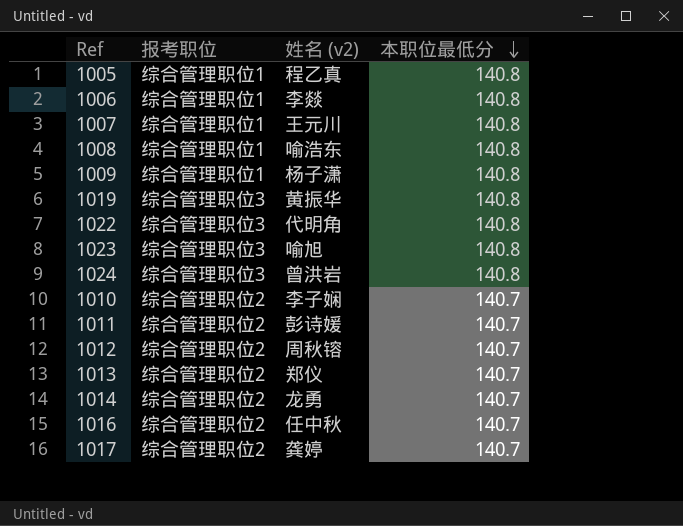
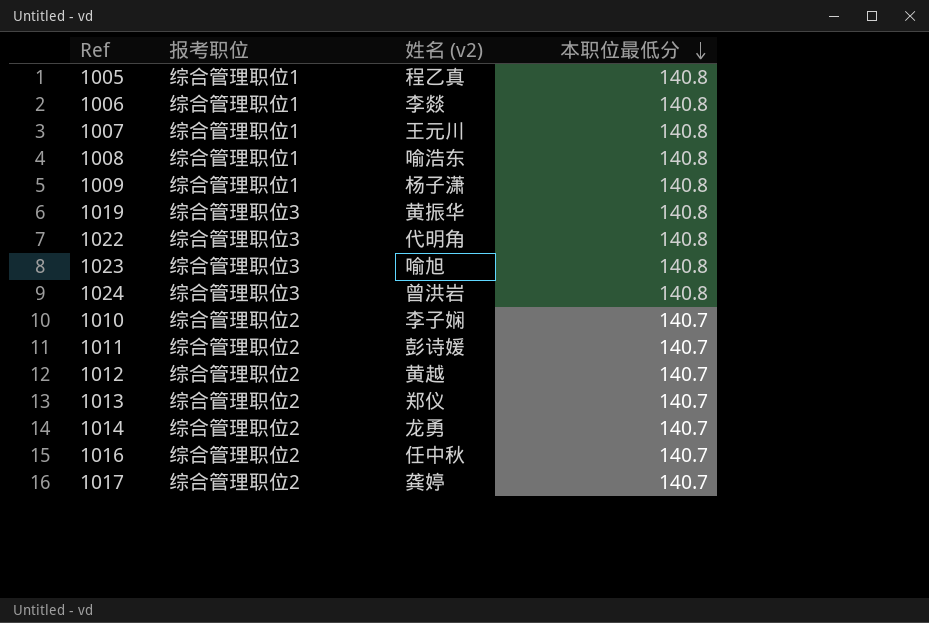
1012 | 姓名 (v2): 周秋镕 -> 黄越

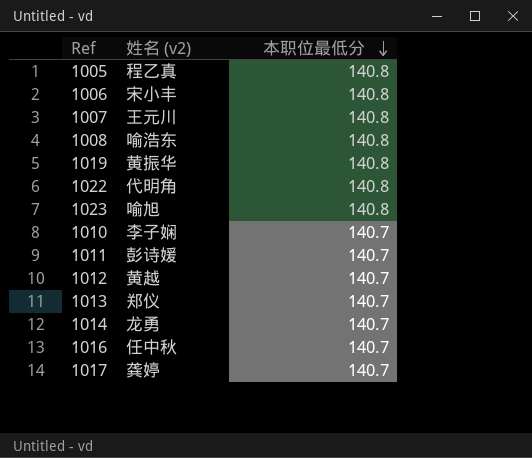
column 报考职位 | position: 2 -> none
row 1009: 综合管理职位1 | 杨子潇 | 140.8 -> none
row 1024: 综合管理职位3 | 曾洪岩 | 140.8 -> none
1006 | 姓名 (v2): 李燚 -> 宋小丰

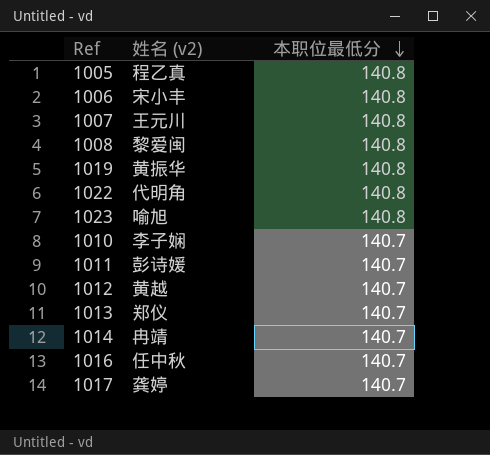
1008 | 姓名 (v2): 喻浩东 -> 黎爱闽
1014 | 姓名 (v2): 龙勇 -> 冉靖

